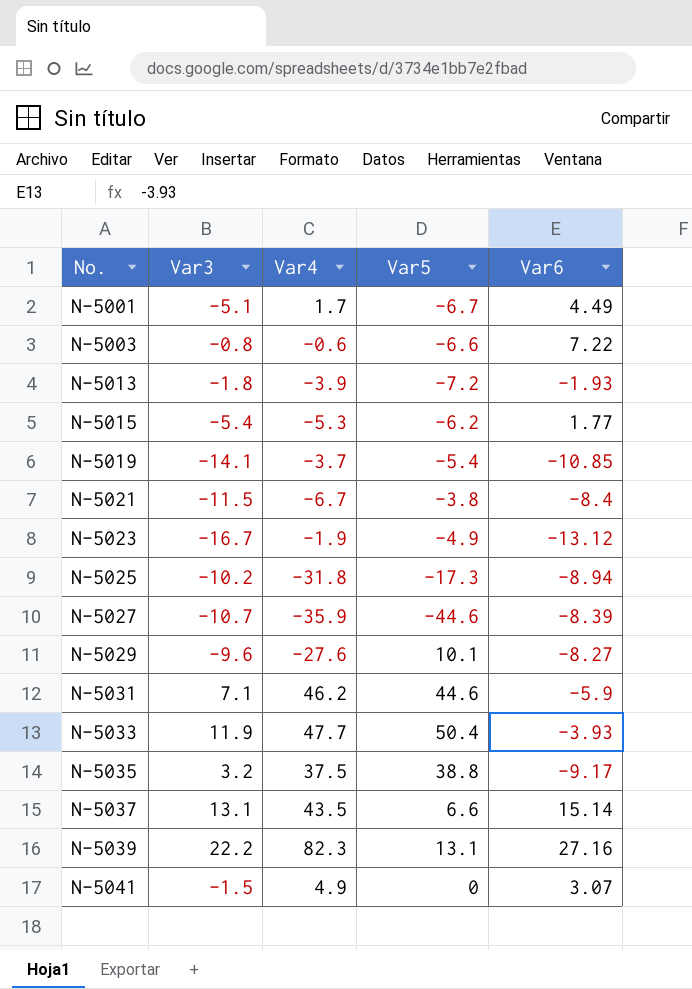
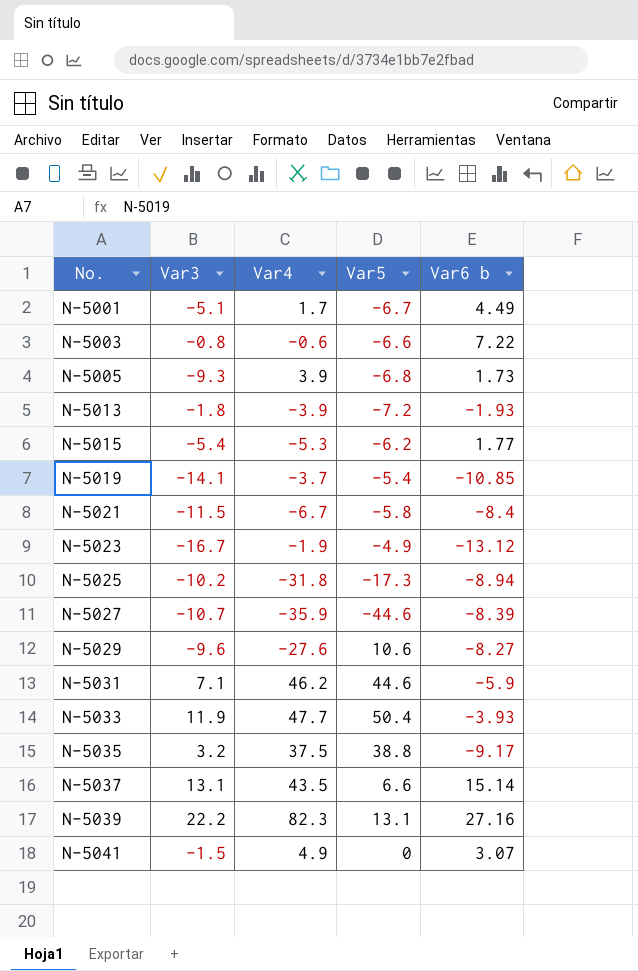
column name: Var6 -> Var6 b
row N-5005: none -> -9.3 | 3.9 | -6.8 | 1.73
N-5021 | Var5: -3.8 -> -5.8
N-5029 | Var5: 10.1 -> 10.6

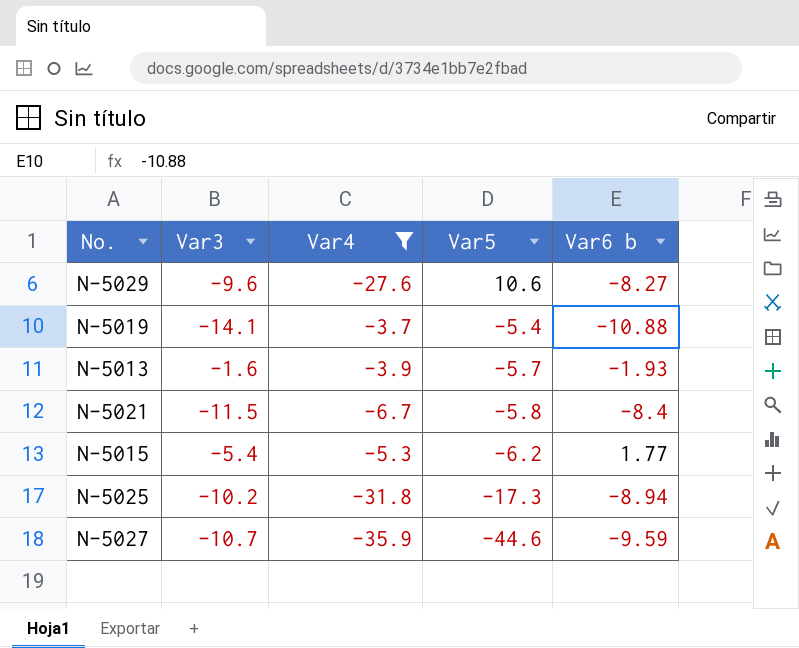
filter: none -> Var4 <= -3.7
row order: No. ascending -> Var5 descending
N-5019 | Var6 b: -10.85 -> -10.88
N-5013 | Var3: -1.8 -> -1.6
N-5013 | Var5: -7.2 -> -5.7
N-5027 | Var6 b: -8.39 -> -9.59

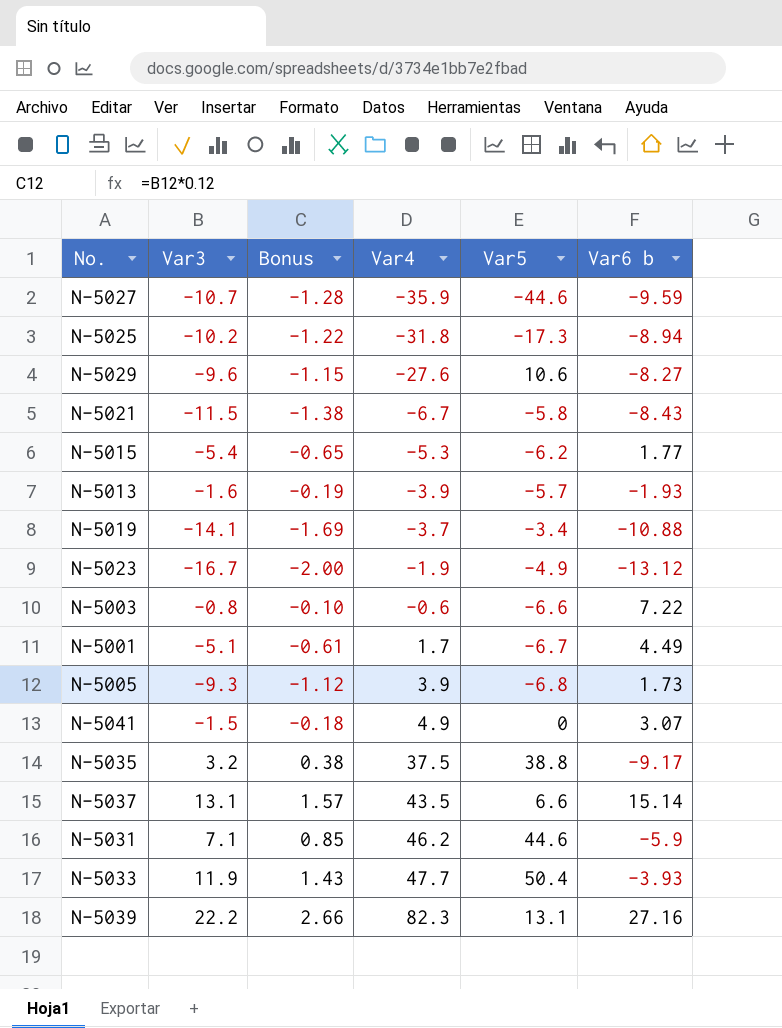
filter: Var4 <= -3.7 -> none
row order: Var5 descending -> Var4 ascending
column Bonus | formula: none -> [Var3] * 0.12
N-5021 | Var6 b: -8.4 -> -8.43
N-5019 | Var5: -5.4 -> -3.4

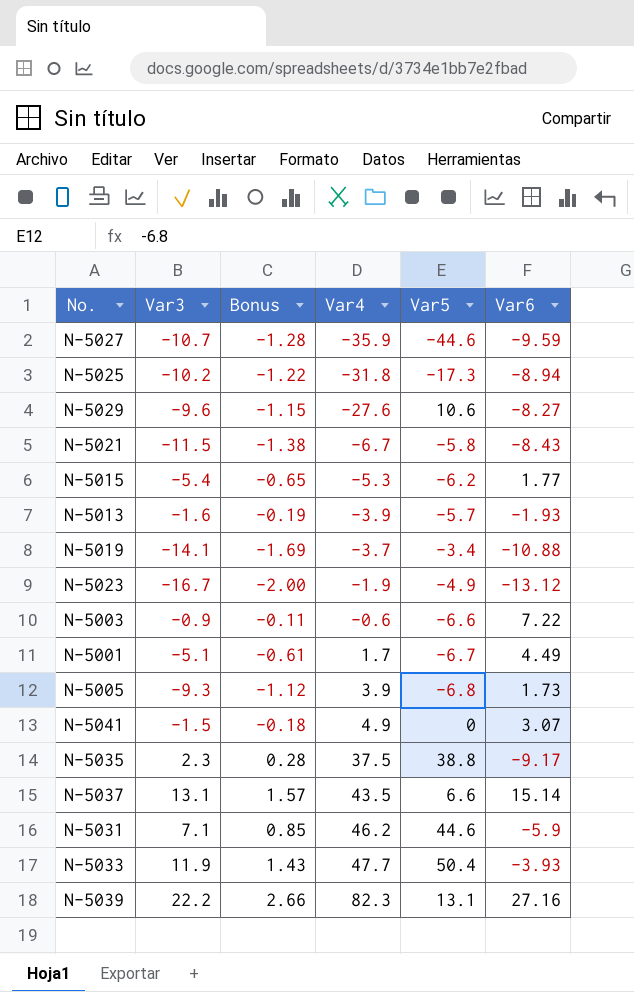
column name: Var6 b -> Var6
N-5003 | Var3: -0.8 -> -0.9
N-5003 | Bonus: -0.10 -> -0.11
N-5035 | Var3: 3.2 -> 2.3
N-5035 | Bonus: 0.38 -> 0.28

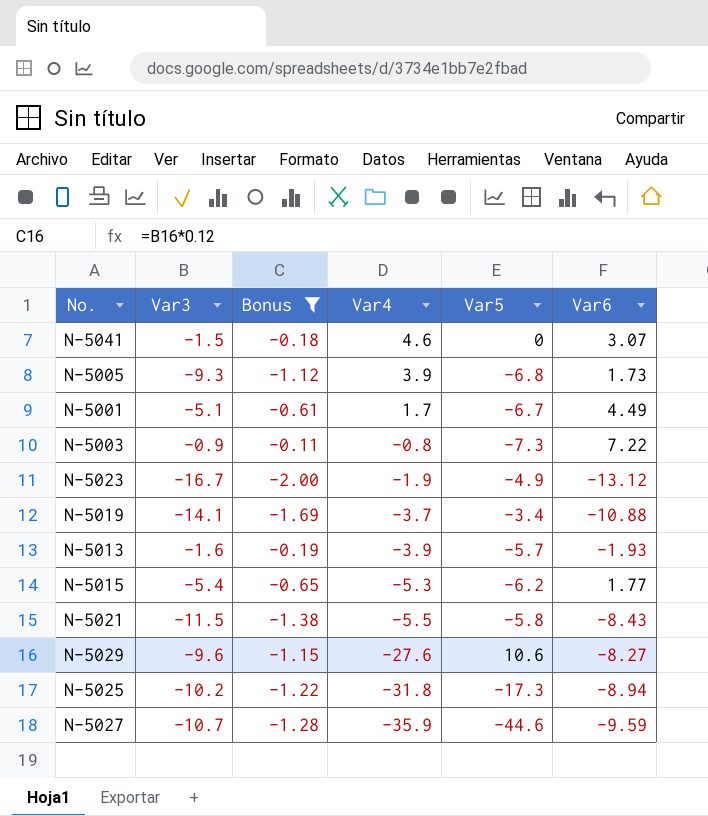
filter: none -> Bonus <= -0.11
row order: Var4 ascending -> Var4 descending
N-5041 | Var4: 4.9 -> 4.6
N-5003 | Var4: -0.6 -> -0.8
N-5003 | Var5: -6.6 -> -7.3
N-5021 | Var4: -6.7 -> -5.5

